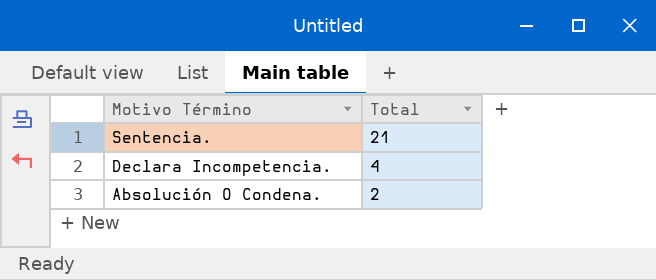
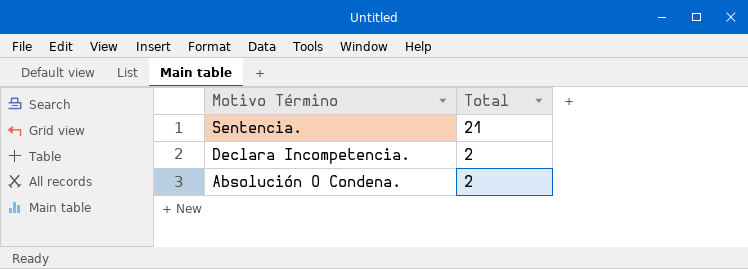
Declara Incompetencia. | Total: 4 -> 2

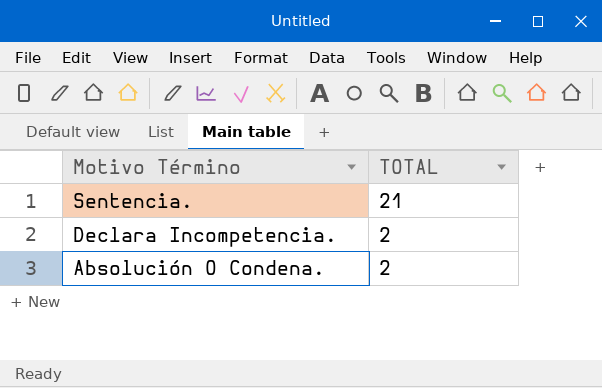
column name: Total -> TOTAL

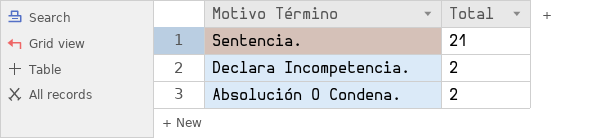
column name: TOTAL -> Total

